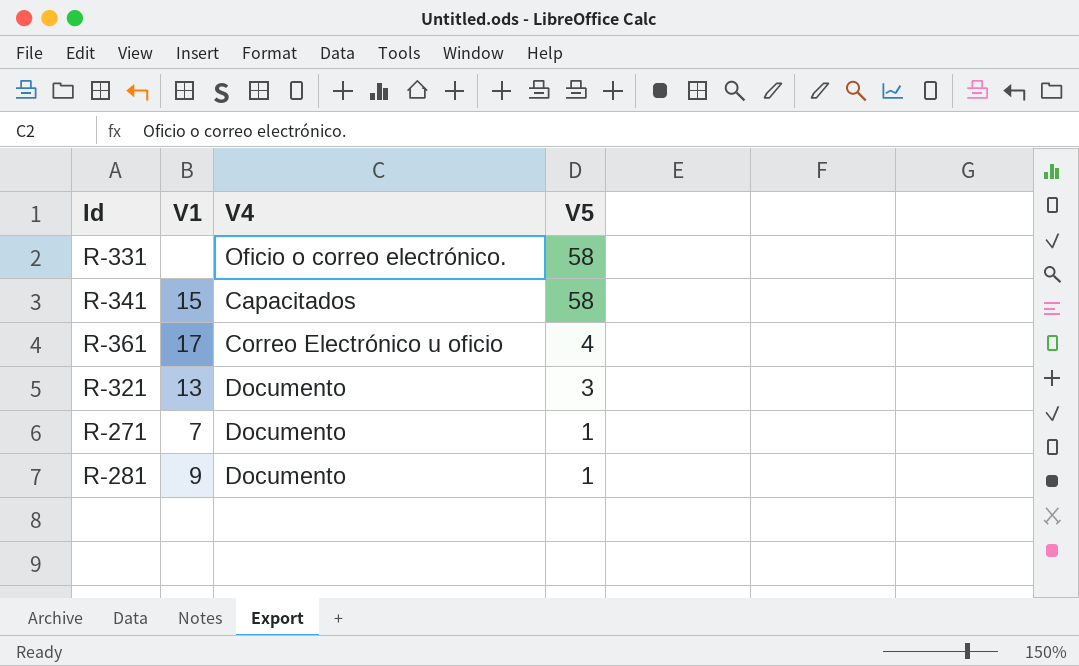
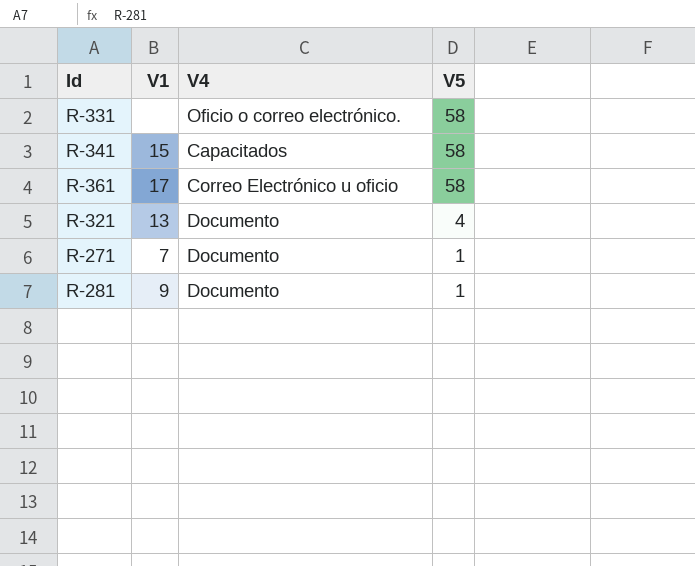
R-361 | V5: 4 -> 58
R-321 | V5: 3 -> 4

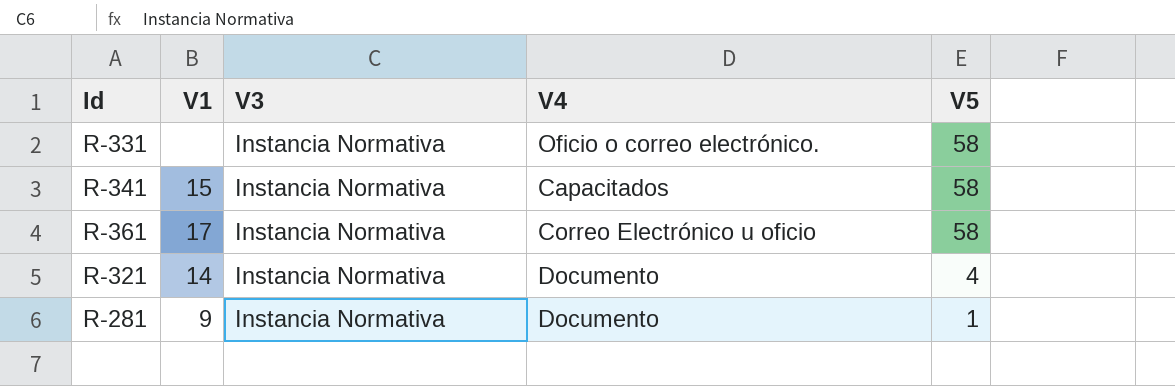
column V3 | position: none -> 3
row R-271: 7 | Documento | 1 -> none
R-321 | V1: 13 -> 14

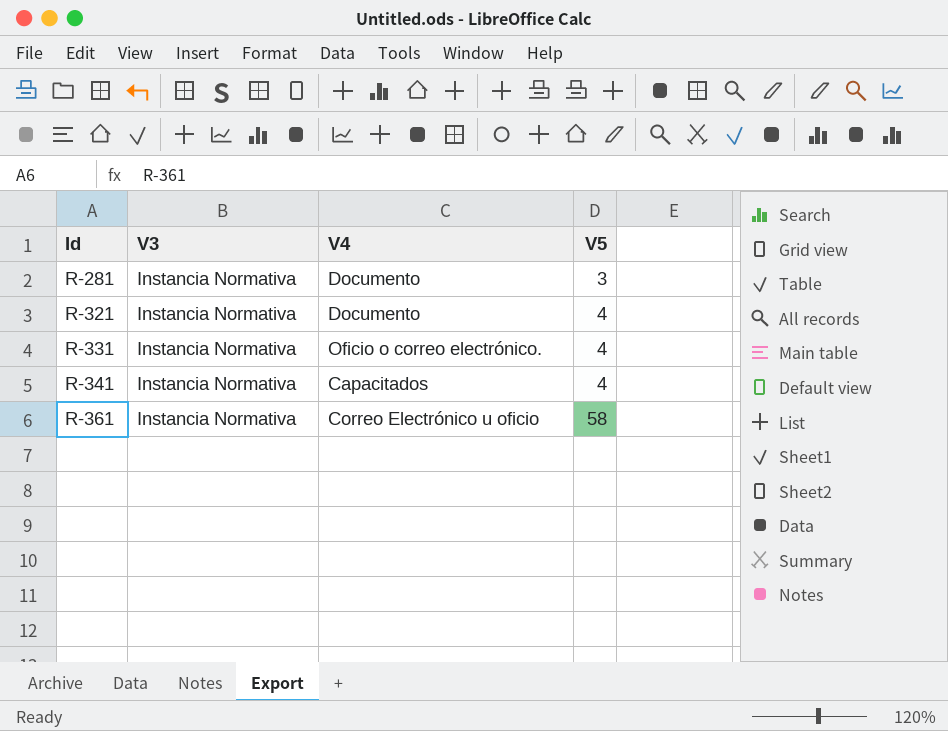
row order: V5 descending -> Id ascending
column V1 | position: 2 -> none
R-281 | V5: 1 -> 3
R-331 | V5: 58 -> 4
R-341 | V5: 58 -> 4

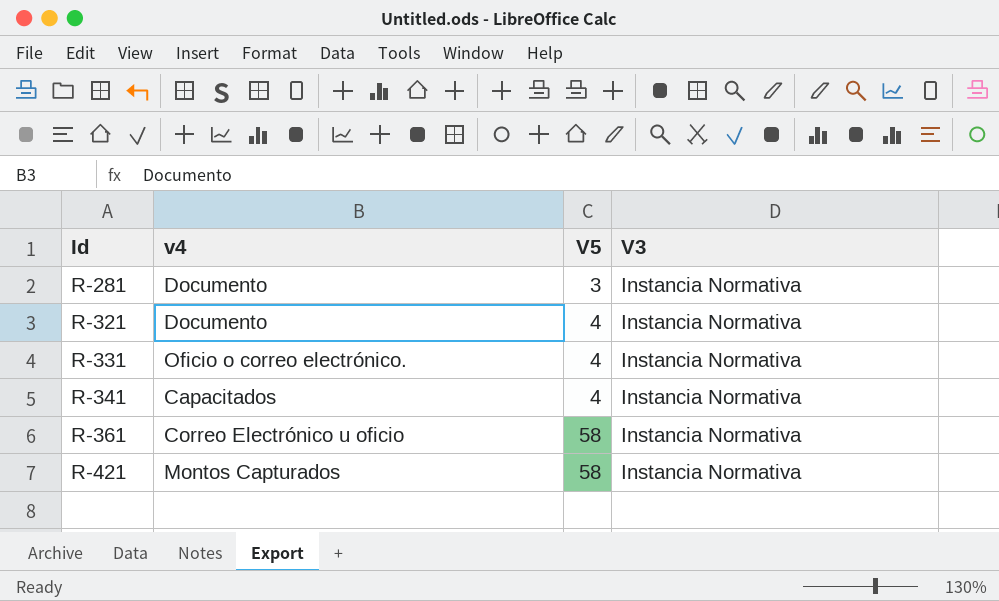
column name: V4 -> v4
column V3 | position: 2 -> 4
row R-421: none -> Montos Capturados | 58 | Instancia Normativa

